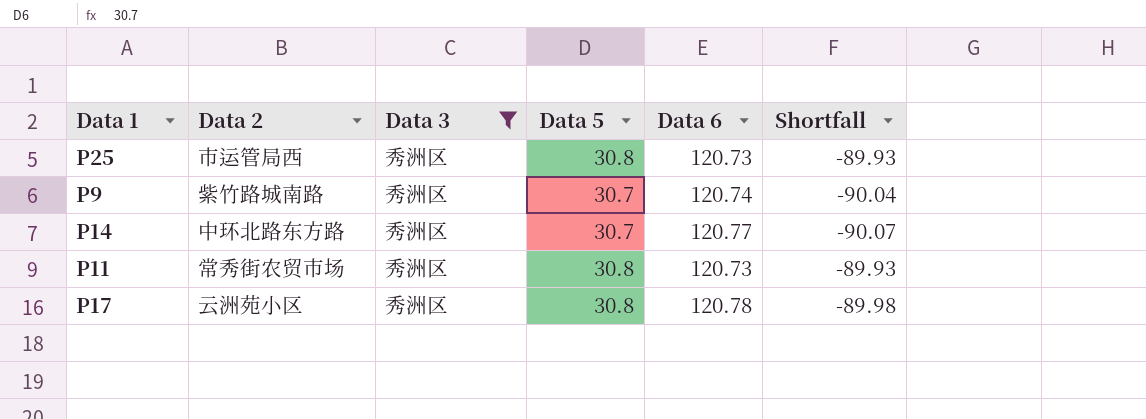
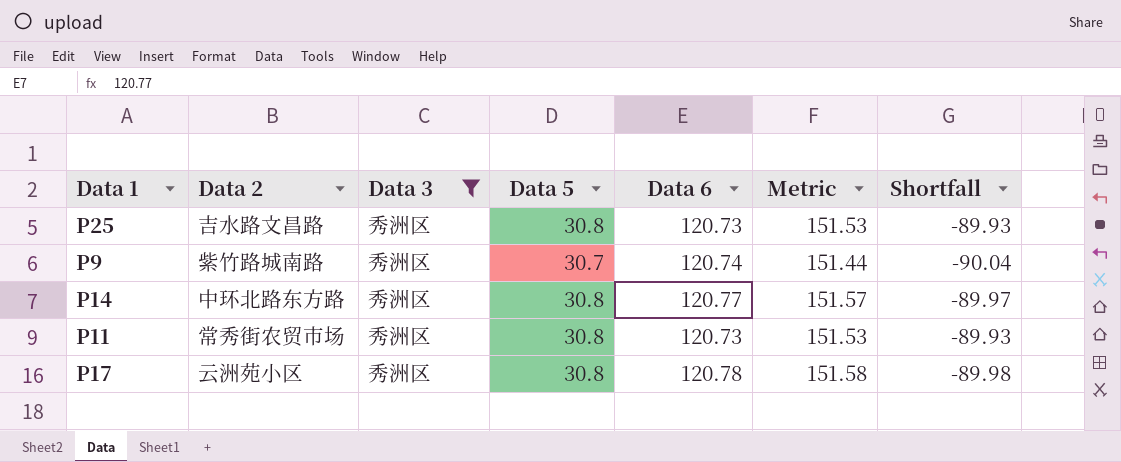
column Metric | formula: none -> [Data 5] + [Data 6]
P25 | Data 2: 市运管局西 -> 吉水路文昌路
P14 | Data 5: 30.7 -> 30.8
P14 | Shortfall: -90.07 -> -89.97

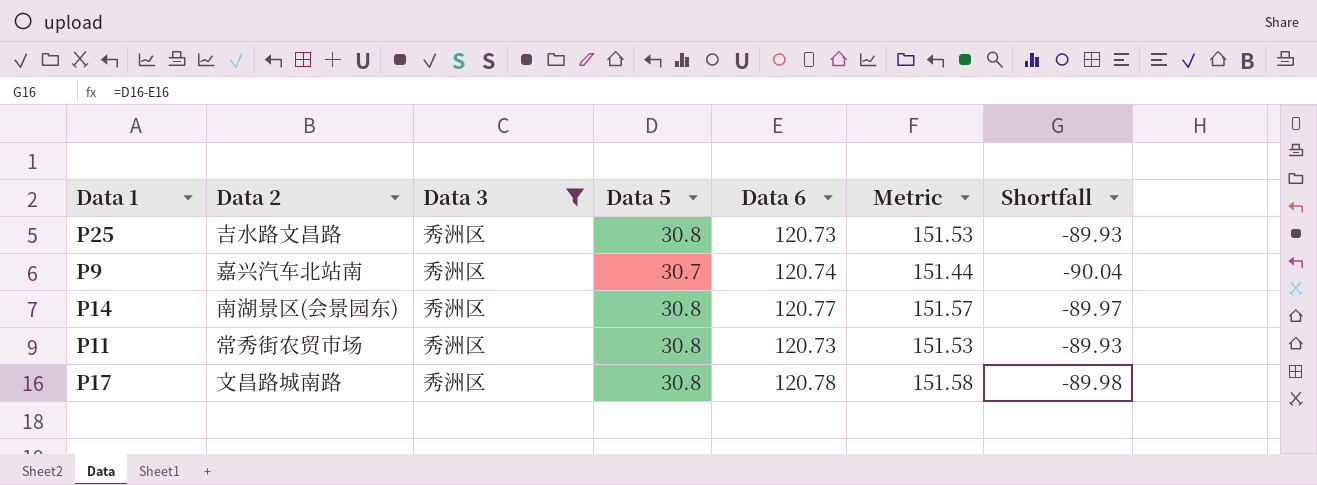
P9 | Data 2: 紫竹路城南路 -> 嘉兴汽车北站南
P14 | Data 2: 中环北路东方路 -> 南湖景区(会景园东)
P17 | Data 2: 云洲苑小区 -> 文昌路城南路

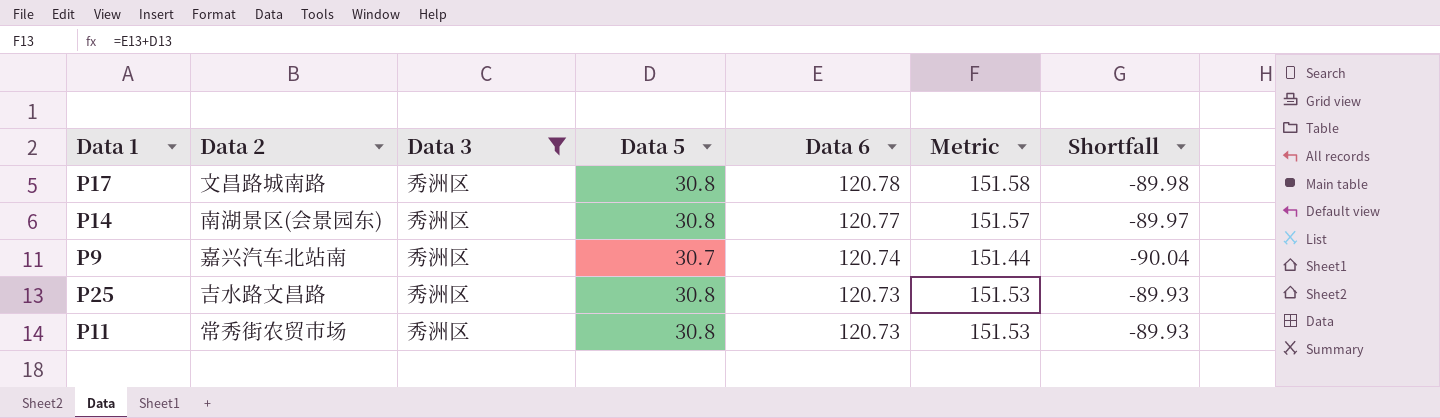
row order: none -> Data 6 descending

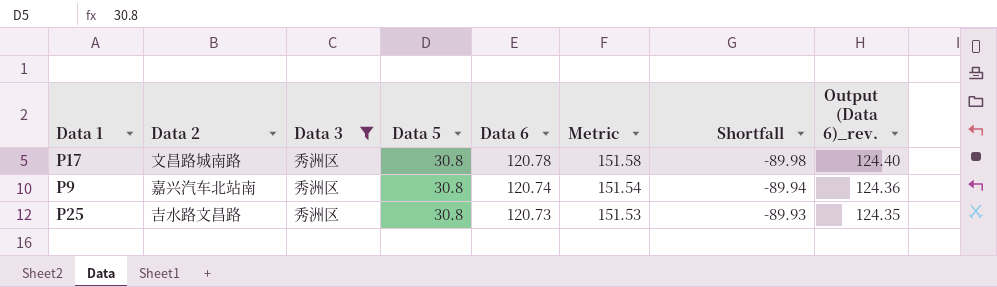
column Output (Data 6)_rev. | formula: none -> [Data 6] * 1.03
row P14: 南湖景区(会景园东) | 秀洲区 | 30.8 | 120.77 | 151.57 | -89.97 -> none
row P11: 常秀街农贸市场 | 秀洲区 | 30.8 | 120.73 | 151.53 | -89.93 -> none
P9 | Data 5: 30.7 -> 30.8
P9 | Metric: 151.44 -> 151.54
P9 | Shortfall: -90.04 -> -89.94

